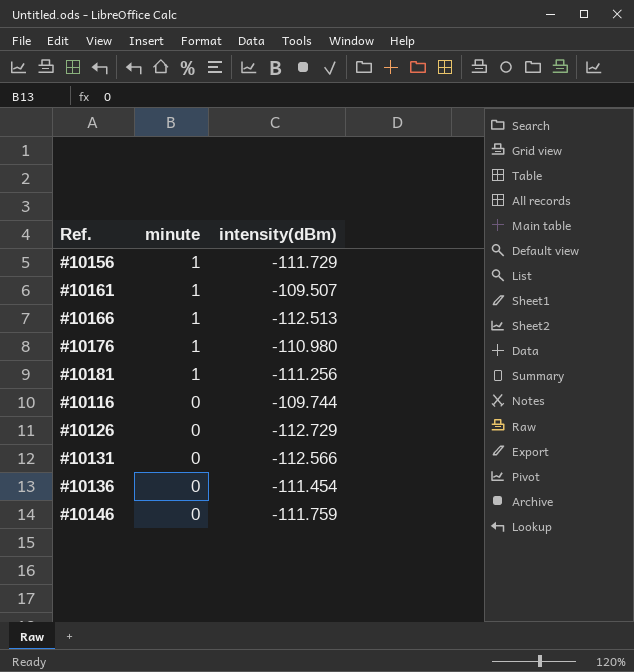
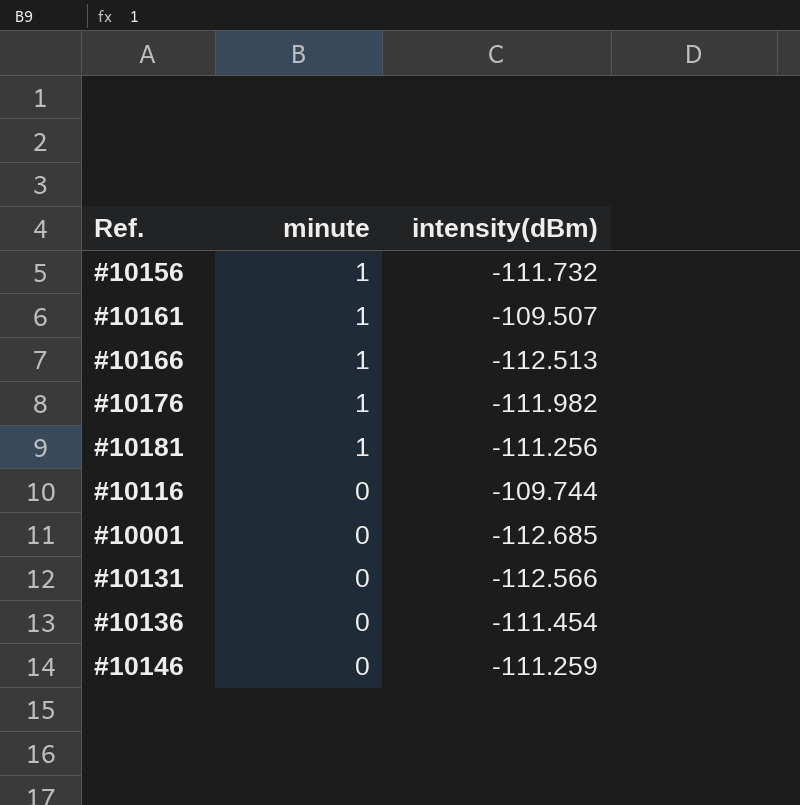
row #10126: 0 | -112.729 -> none
#10156 | intensity(dBm): -111.729 -> -111.732
#10176 | intensity(dBm): -110.980 -> -111.982
row #10001: none -> 0 | -112.685
#10146 | intensity(dBm): -111.759 -> -111.259

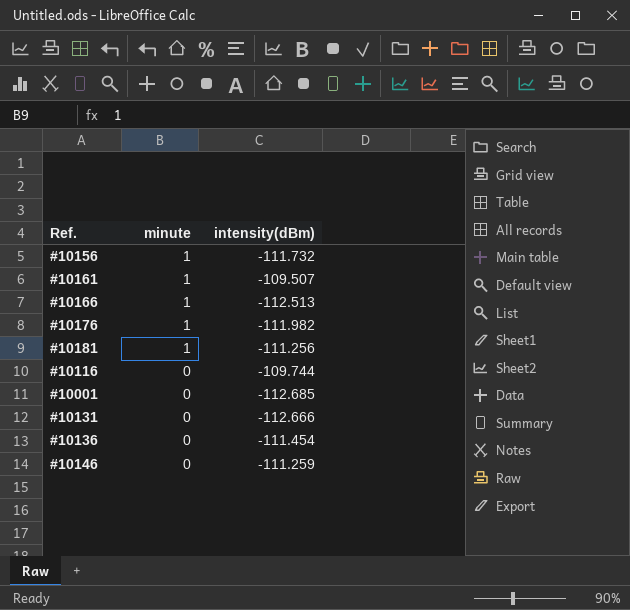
#10131 | intensity(dBm): -112.566 -> -112.666

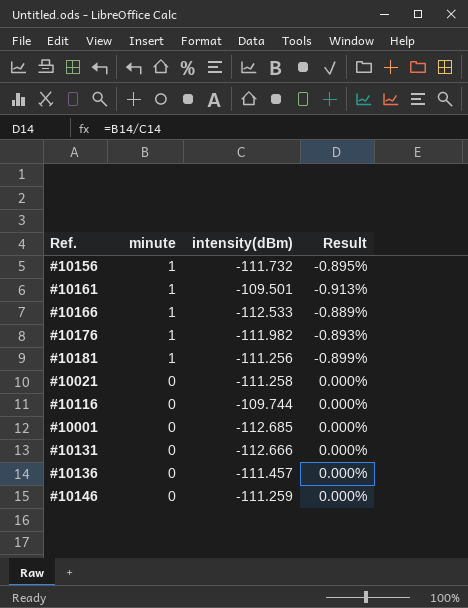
column Result | formula: none -> [minute] / [intensity(dBm)]
#10161 | intensity(dBm): -109.507 -> -109.501
#10166 | intensity(dBm): -112.513 -> -112.533
row #10021: none -> 0 | -111.258 | 0.000%
#10136 | intensity(dBm): -111.454 -> -111.457

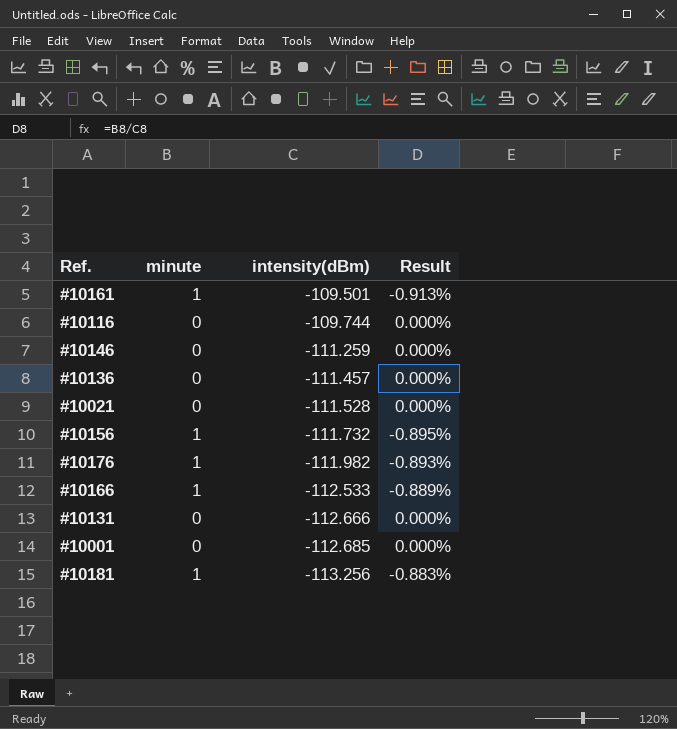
row order: minute descending -> intensity(dBm) descending
#10021 | intensity(dBm): -111.258 -> -111.528
#10181 | intensity(dBm): -111.256 -> -113.256
#10181 | Result: -0.899% -> -0.883%

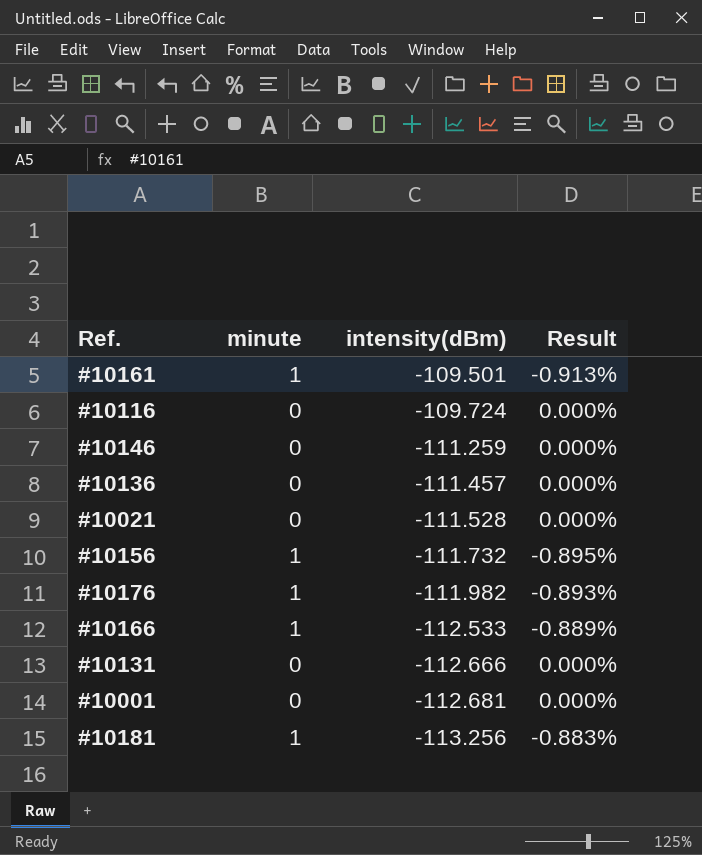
#10116 | intensity(dBm): -109.744 -> -109.724
#10001 | intensity(dBm): -112.685 -> -112.681

